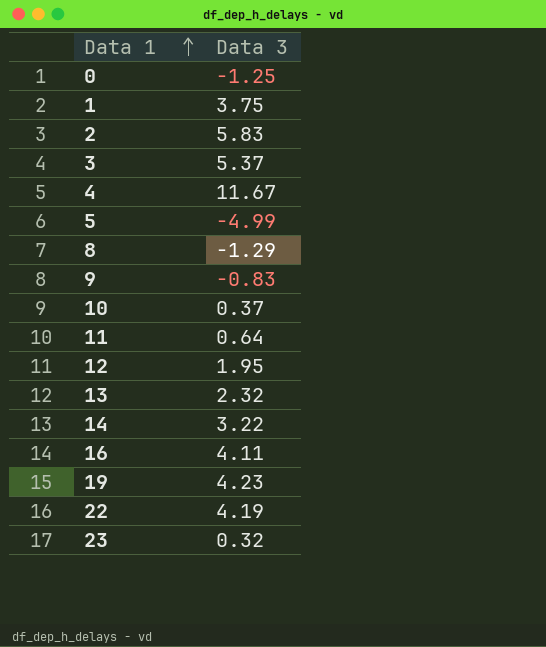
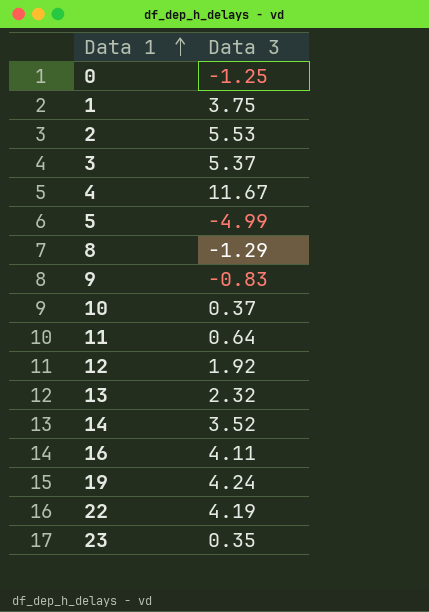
2 | Data 3: 5.83 -> 5.53
12 | Data 3: 1.95 -> 1.92
14 | Data 3: 3.22 -> 3.52
19 | Data 3: 4.23 -> 4.24
23 | Data 3: 0.32 -> 0.35

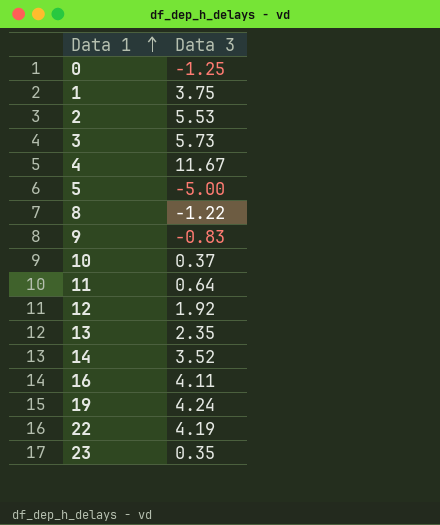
3 | Data 3: 5.37 -> 5.73
5 | Data 3: -4.99 -> -5.00
8 | Data 3: -1.29 -> -1.22
13 | Data 3: 2.32 -> 2.35

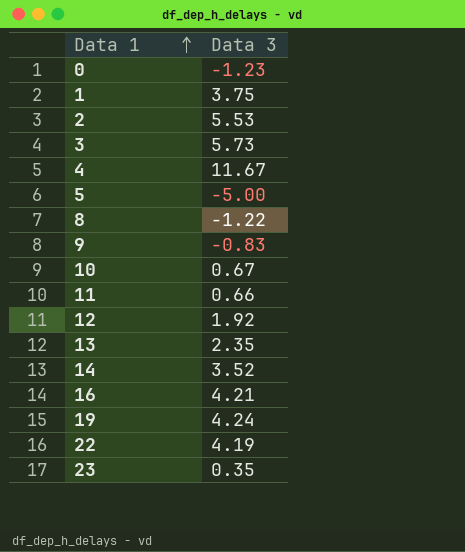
0 | Data 3: -1.25 -> -1.23
10 | Data 3: 0.37 -> 0.67
11 | Data 3: 0.64 -> 0.66
16 | Data 3: 4.11 -> 4.21

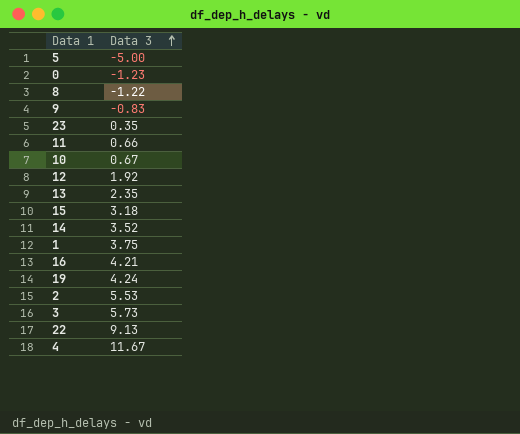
row order: Data 1 ascending -> Data 3 ascending
row 15: none -> 3.18
22 | Data 3: 4.19 -> 9.13

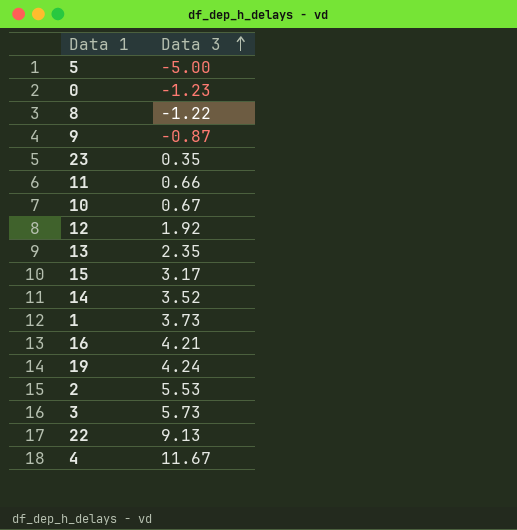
9 | Data 3: -0.83 -> -0.87
15 | Data 3: 3.18 -> 3.17
1 | Data 3: 3.75 -> 3.73

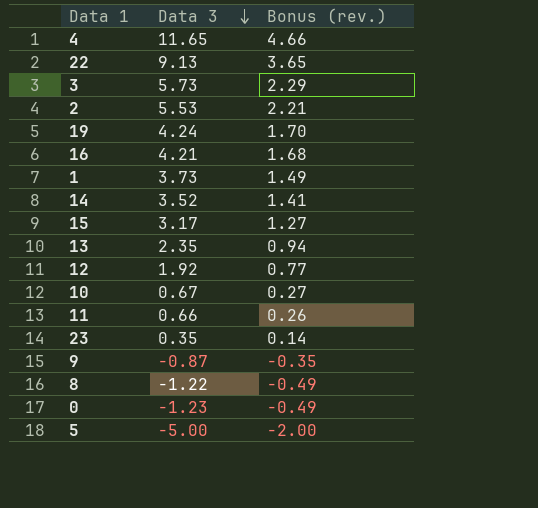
row order: Data 3 ascending -> Data 3 descending
column Bonus (rev.) | formula: none -> [Data 3] * 0.4
4 | Data 3: 11.67 -> 11.65

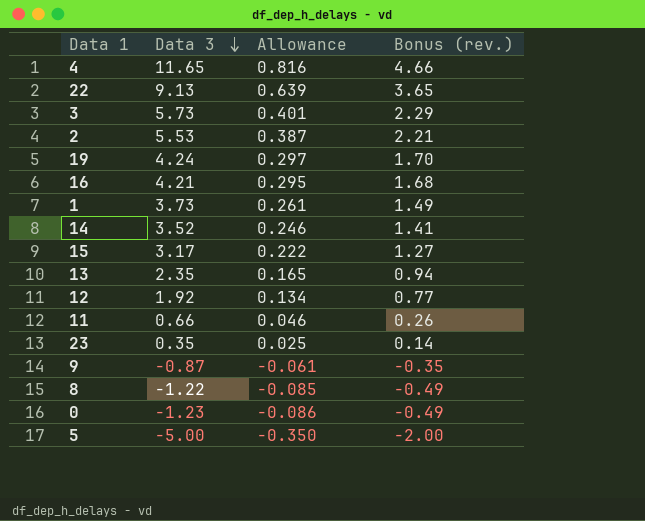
column Allowance | formula: none -> [Data 3] * 0.07
row 10: 0.67 | 0.27 -> none

